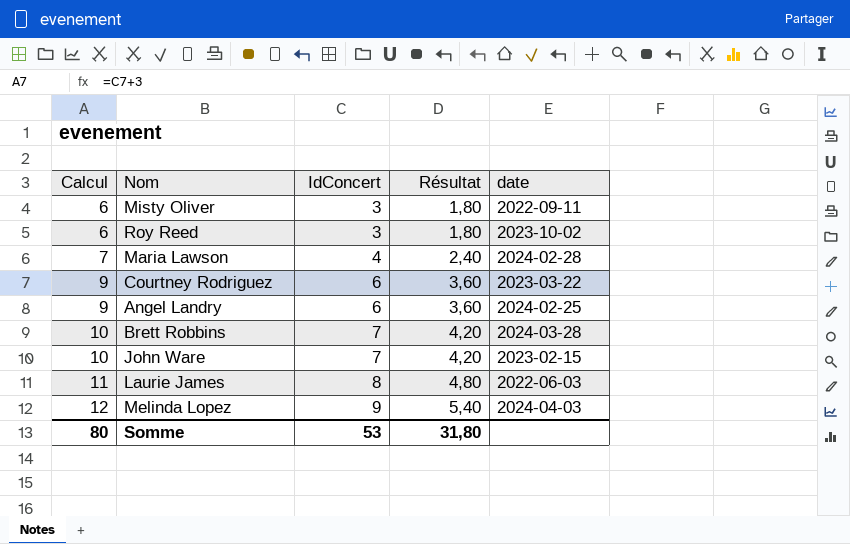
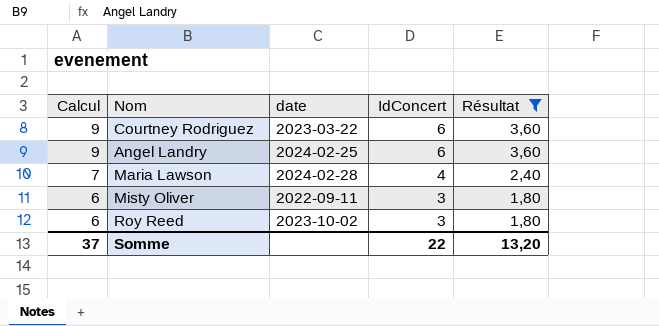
filter: none -> Résultat <= 3,60
row order: Calcul ascending -> Calcul descending
column date | position: 5 -> 3
Somme | Calcul: 80 -> 37
Somme | IdConcert: 53 -> 22
Somme | Résultat: 31,80 -> 13,20

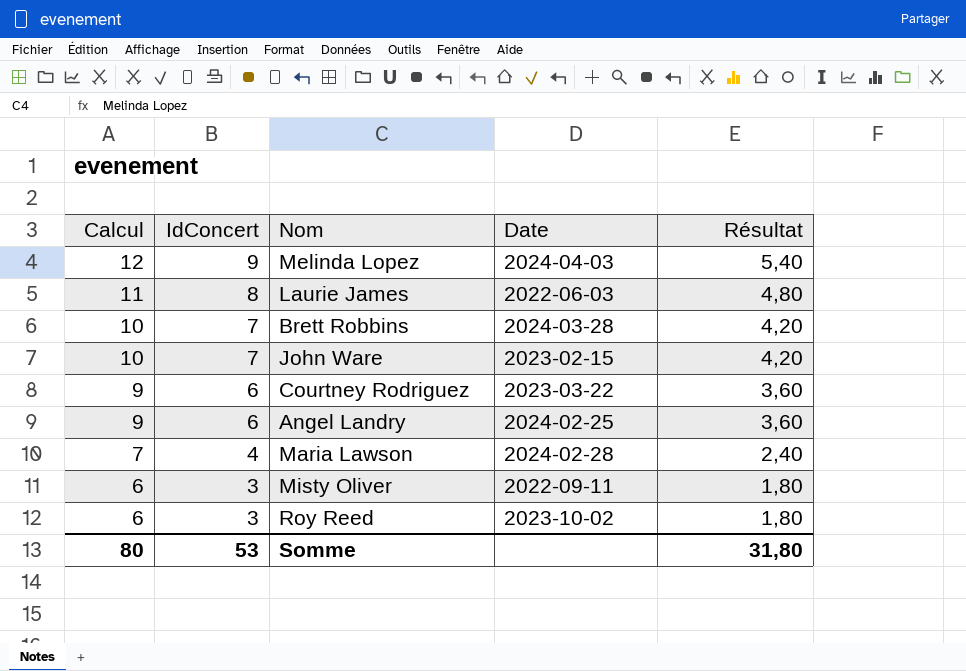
filter: Résultat <= 3,60 -> none
column IdConcert | position: 4 -> 2
column name: date -> Date
Somme | Calcul: 37 -> 80
Somme | IdConcert: 22 -> 53
Somme | Résultat: 13,20 -> 31,80

